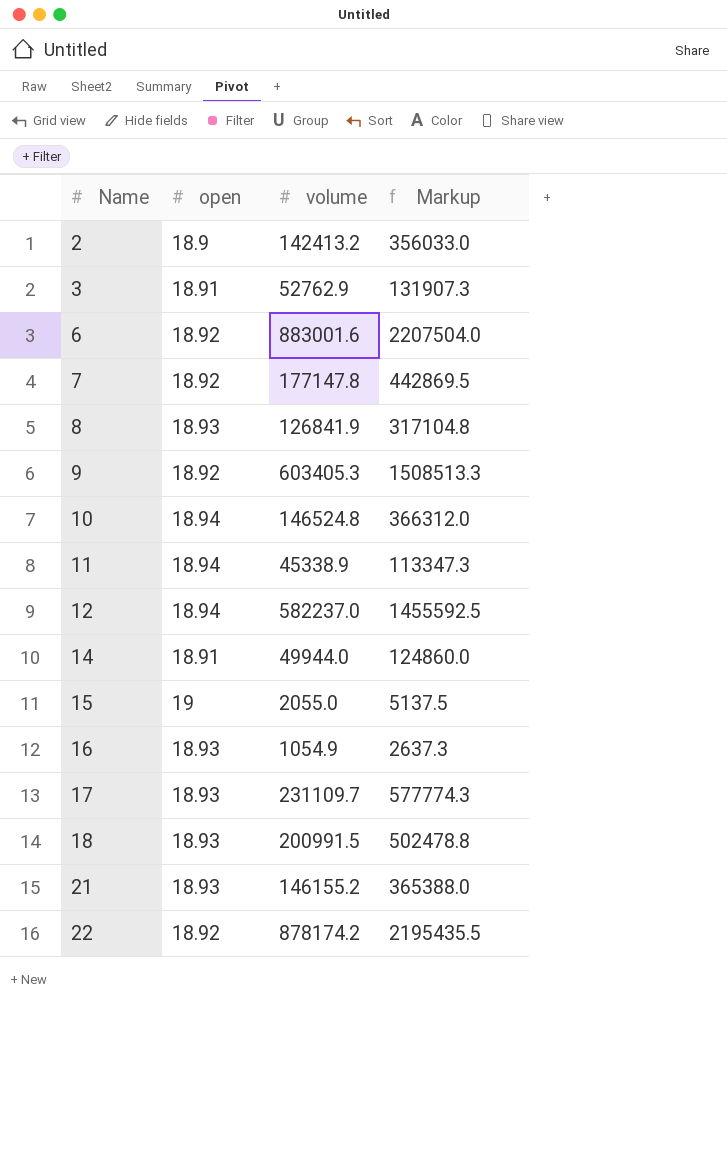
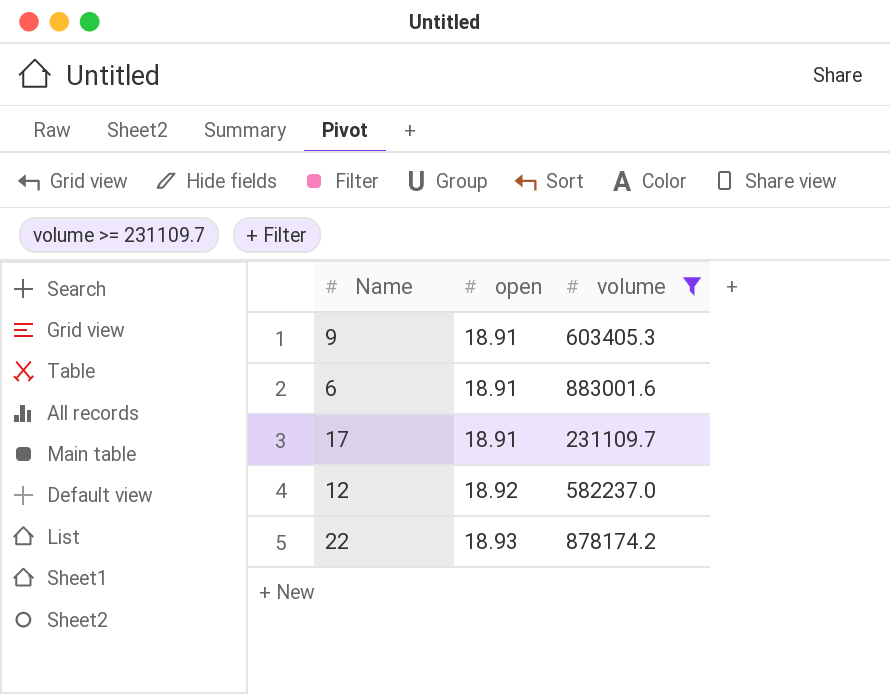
filter: none -> volume >= 231109.7
row order: Name ascending -> open ascending
column Markup | formula: [volume] * 2.5 -> none
9 | open: 18.92 -> 18.91
6 | open: 18.92 -> 18.91
17 | open: 18.93 -> 18.91
12 | open: 18.94 -> 18.92
22 | open: 18.92 -> 18.93

